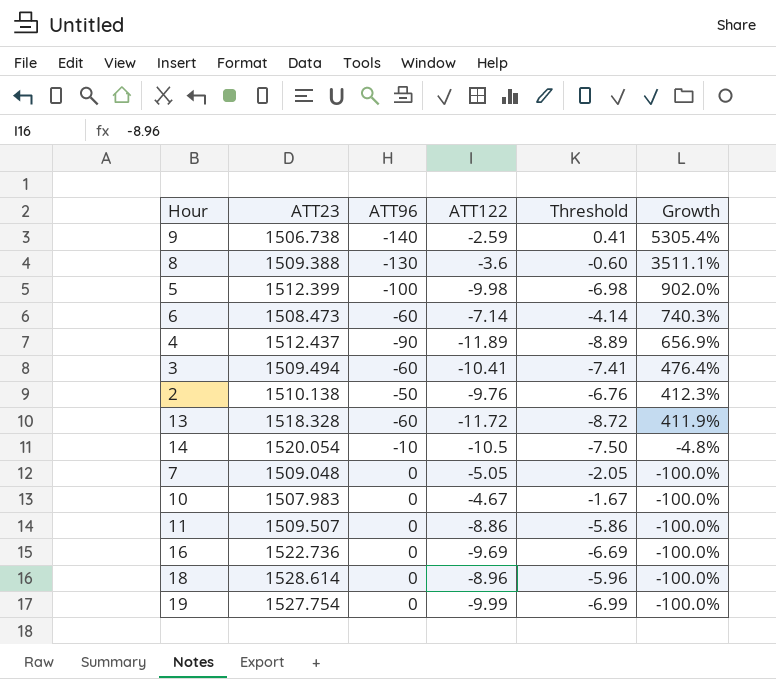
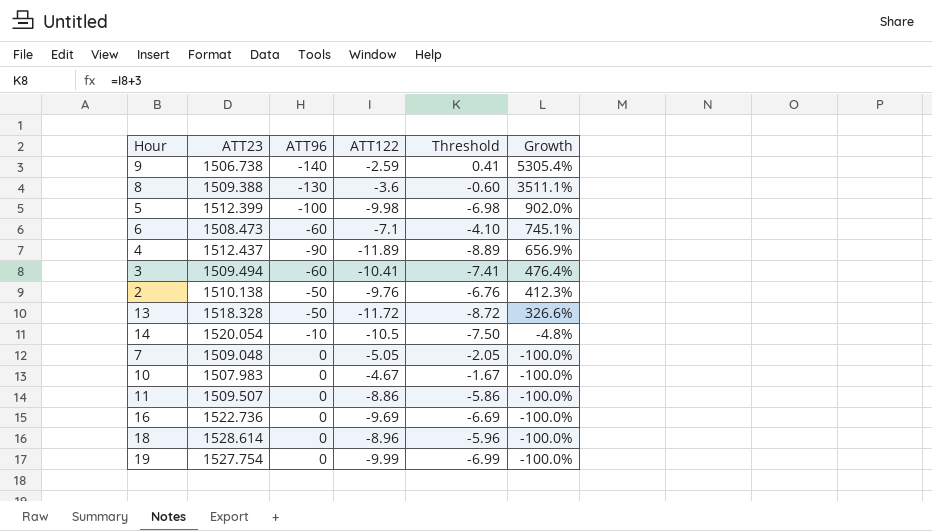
6 | ATT122: -7.14 -> -7.1
6 | Threshold: -4.14 -> -4.10
6 | Growth: 740.3% -> 745.1%
13 | ATT96: -60 -> -50
13 | Growth: 411.9% -> 326.6%

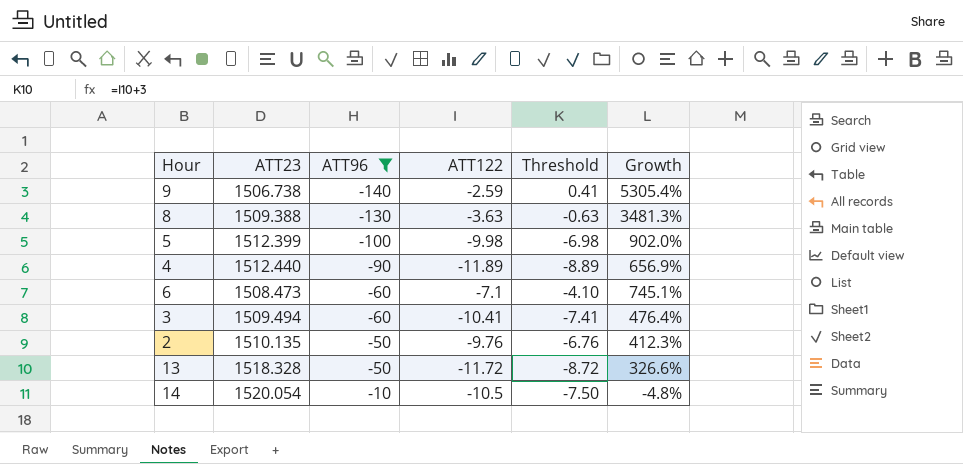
filter: none -> ATT96 != 0
row order: Growth descending -> ATT96 ascending
8 | ATT122: -3.6 -> -3.63
8 | Threshold: -0.60 -> -0.63
8 | Growth: 3511.1% -> 3481.3%
4 | ATT23: 1512.437 -> 1512.440
2 | ATT23: 1510.138 -> 1510.135

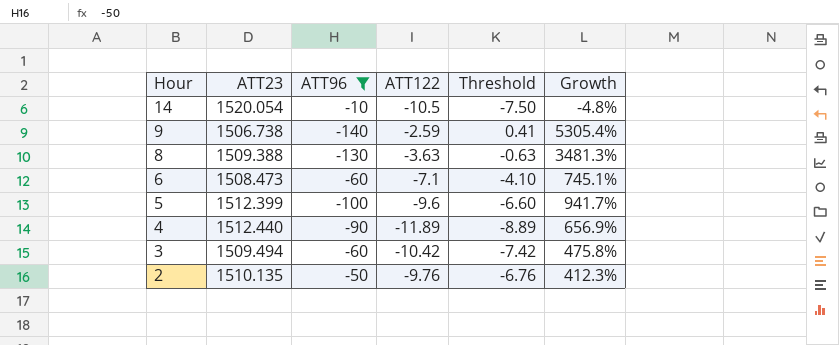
row order: ATT96 ascending -> Hour descending
row 13: 1518.328 | -50 | -11.72 | -8.72 | 326.6% -> none
5 | ATT122: -9.98 -> -9.6
5 | Threshold: -6.98 -> -6.60
5 | Growth: 902.0% -> 941.7%
3 | ATT122: -10.41 -> -10.42
3 | Threshold: -7.41 -> -7.42
3 | Growth: 476.4% -> 475.8%

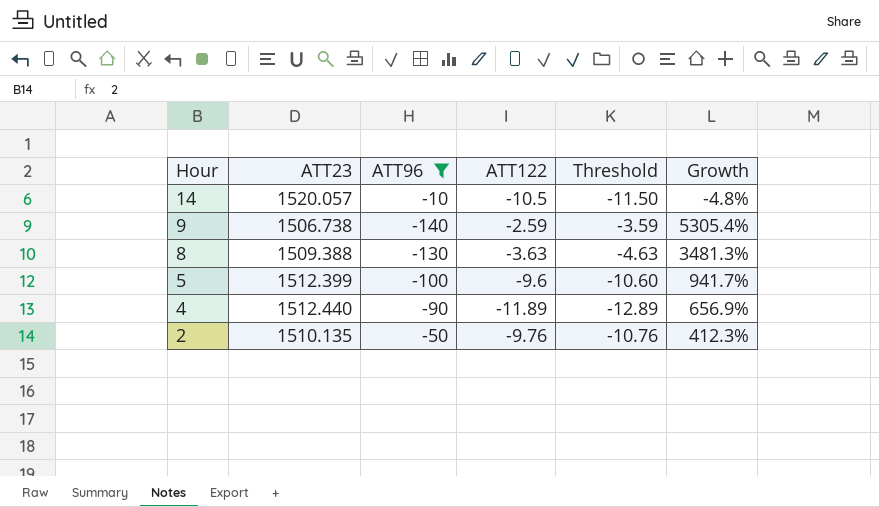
column Threshold | formula: [ATT122] + 3 -> [ATT122] - 1
row 6: 1508.473 | -60 | -7.1 | -4.10 | 745.1% -> none
row 3: 1509.494 | -60 | -10.42 | -7.42 | 475.8% -> none
14 | ATT23: 1520.054 -> 1520.057

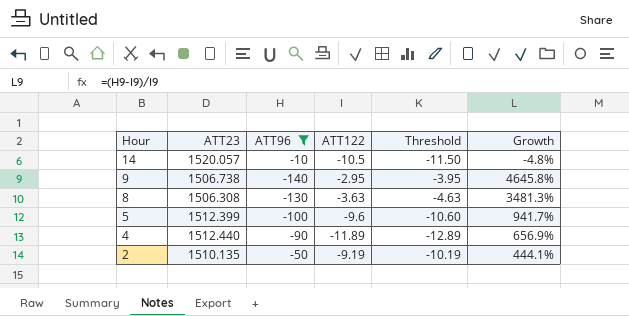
9 | ATT122: -2.59 -> -2.95
9 | Threshold: -3.59 -> -3.95
9 | Growth: 5305.4% -> 4645.8%
8 | ATT23: 1509.388 -> 1506.308
2 | ATT122: -9.76 -> -9.19
2 | Threshold: -10.76 -> -10.19
2 | Growth: 412.3% -> 444.1%

